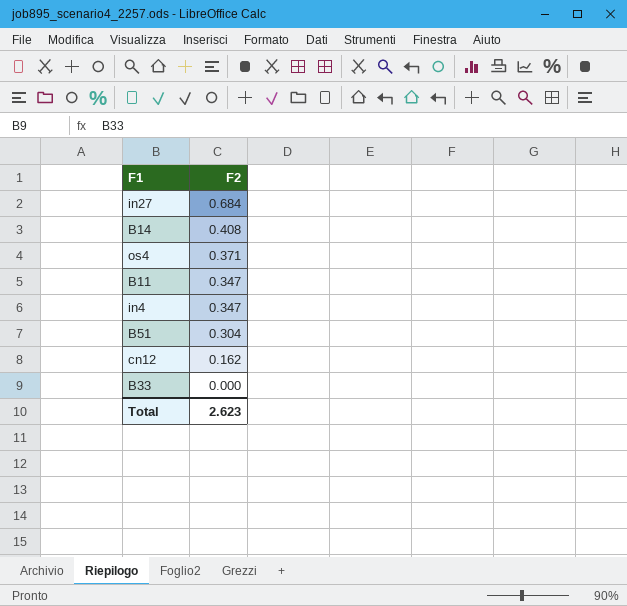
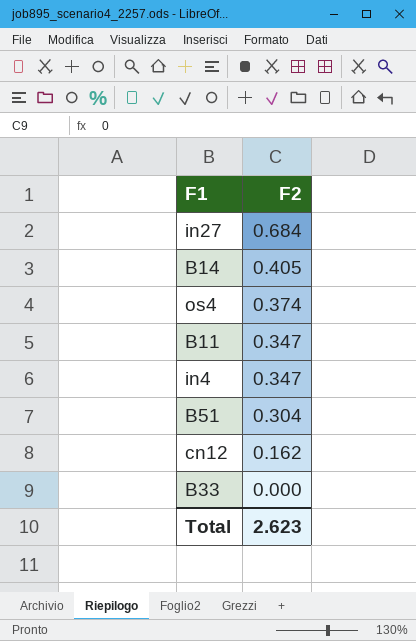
B14 | F2: 0.408 -> 0.405
os4 | F2: 0.371 -> 0.374

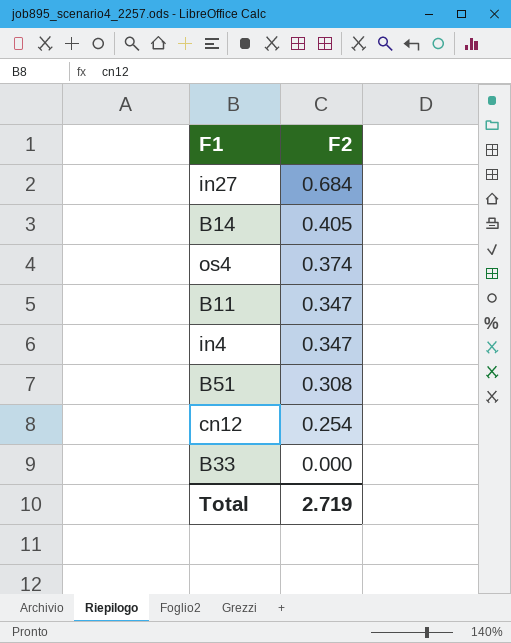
B51 | F2: 0.304 -> 0.308
cn12 | F2: 0.162 -> 0.254
Total | F2: 2.623 -> 2.719

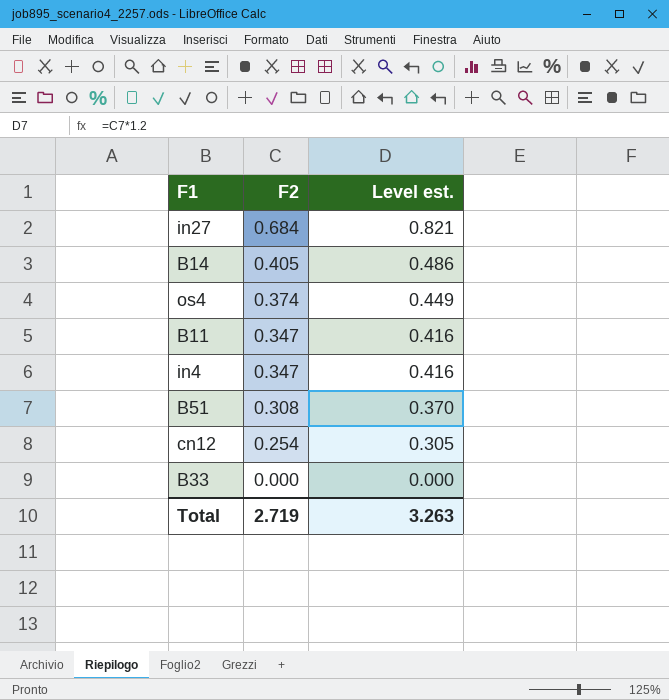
column Level est. | formula: none -> [F2] * 1.2

